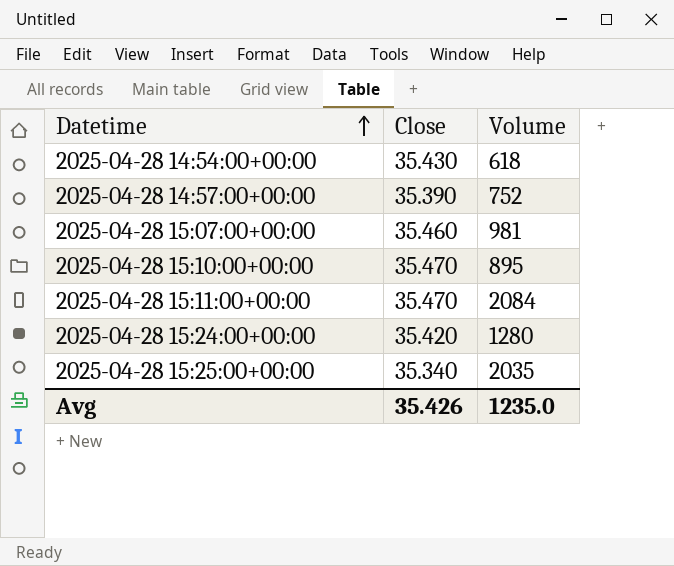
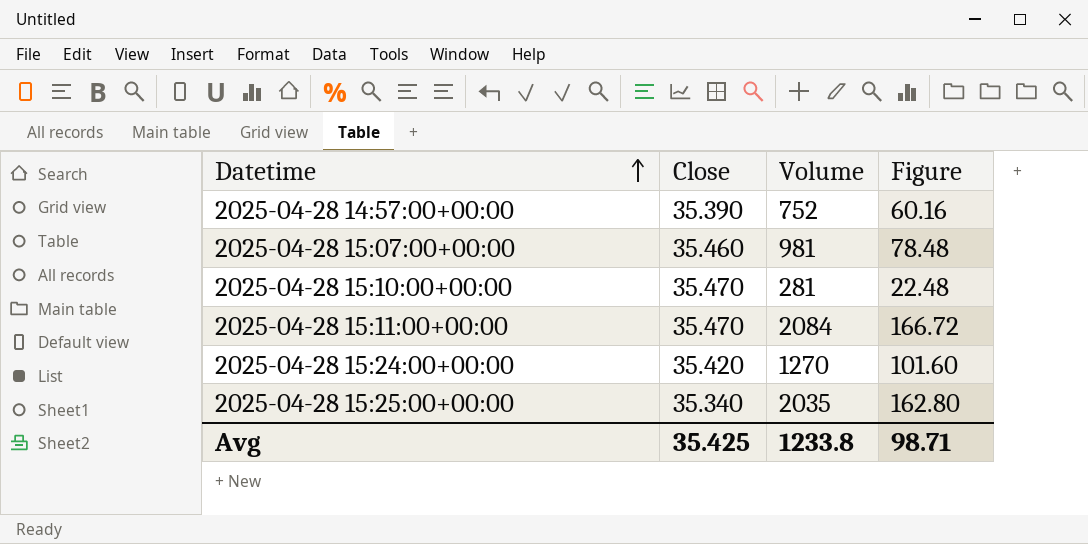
column Figure | formula: none -> [Volume] * 0.08
row 2025-04-28 14:54:00+00:00: 35.430 | 618 -> none
2025-04-28 15:10:00+00:00 | Volume: 895 -> 281
2025-04-28 15:24:00+00:00 | Volume: 1280 -> 1270
Avg | Close: 35.426 -> 35.425
Avg | Volume: 1235.0 -> 1233.8

